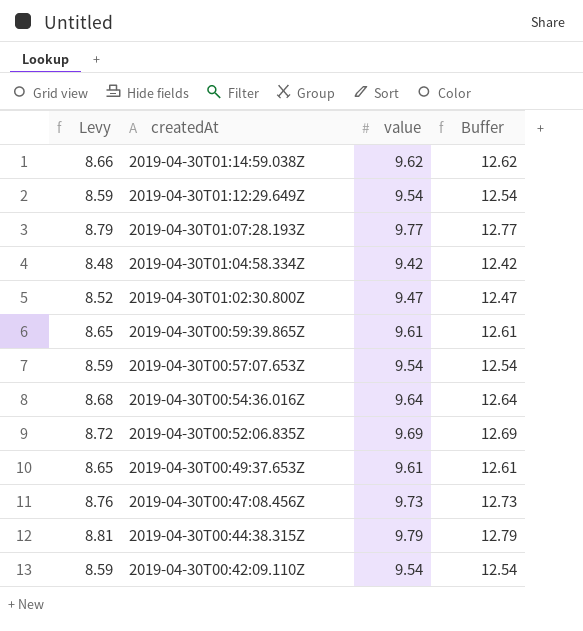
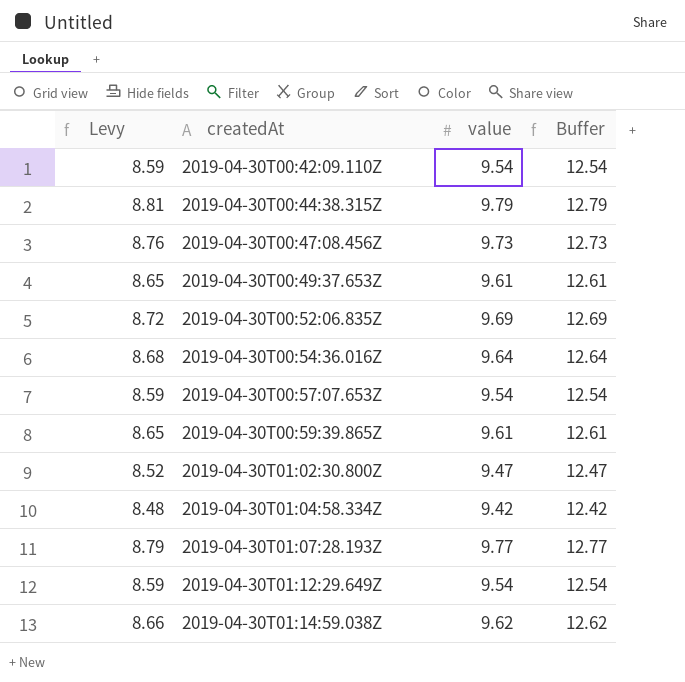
row order: createdAt descending -> createdAt ascending

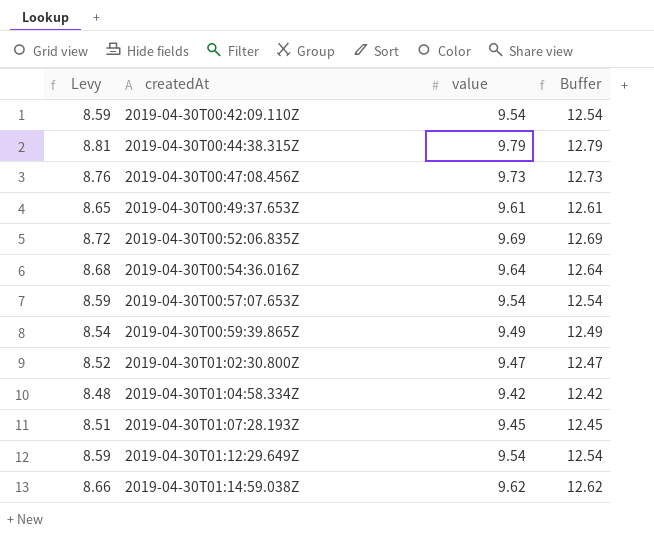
2019-04-30T00:59:39.865Z | Levy: 8.65 -> 8.54
2019-04-30T00:59:39.865Z | value: 9.61 -> 9.49
2019-04-30T00:59:39.865Z | Buffer: 12.61 -> 12.49
2019-04-30T01:07:28.193Z | Levy: 8.79 -> 8.51
2019-04-30T01:07:28.193Z | value: 9.77 -> 9.45
2019-04-30T01:07:28.193Z | Buffer: 12.77 -> 12.45

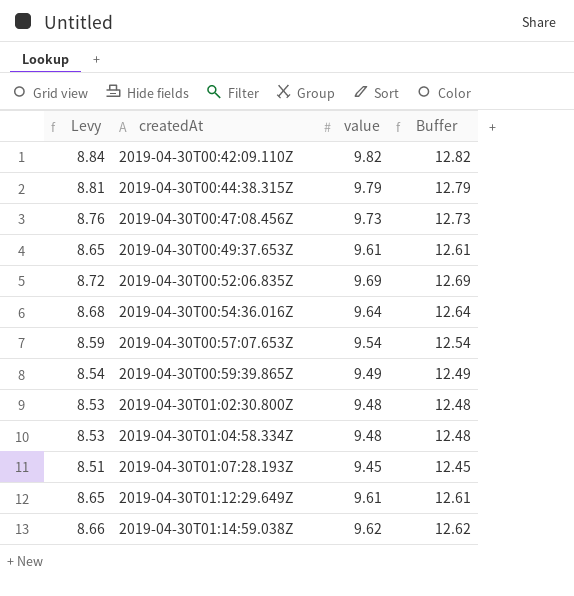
2019-04-30T00:42:09.110Z | Levy: 8.59 -> 8.84
2019-04-30T00:42:09.110Z | value: 9.54 -> 9.82
2019-04-30T00:42:09.110Z | Buffer: 12.54 -> 12.82
2019-04-30T01:02:30.800Z | Levy: 8.52 -> 8.53
2019-04-30T01:02:30.800Z | value: 9.47 -> 9.48
2019-04-30T01:02:30.800Z | Buffer: 12.47 -> 12.48
2019-04-30T01:04:58.334Z | Levy: 8.48 -> 8.53
2019-04-30T01:04:58.334Z | value: 9.42 -> 9.48
2019-04-30T01:04:58.334Z | Buffer: 12.42 -> 12.48
2019-04-30T01:12:29.649Z | Levy: 8.59 -> 8.65
2019-04-30T01:12:29.649Z | value: 9.54 -> 9.61
2019-04-30T01:12:29.649Z | Buffer: 12.54 -> 12.61

